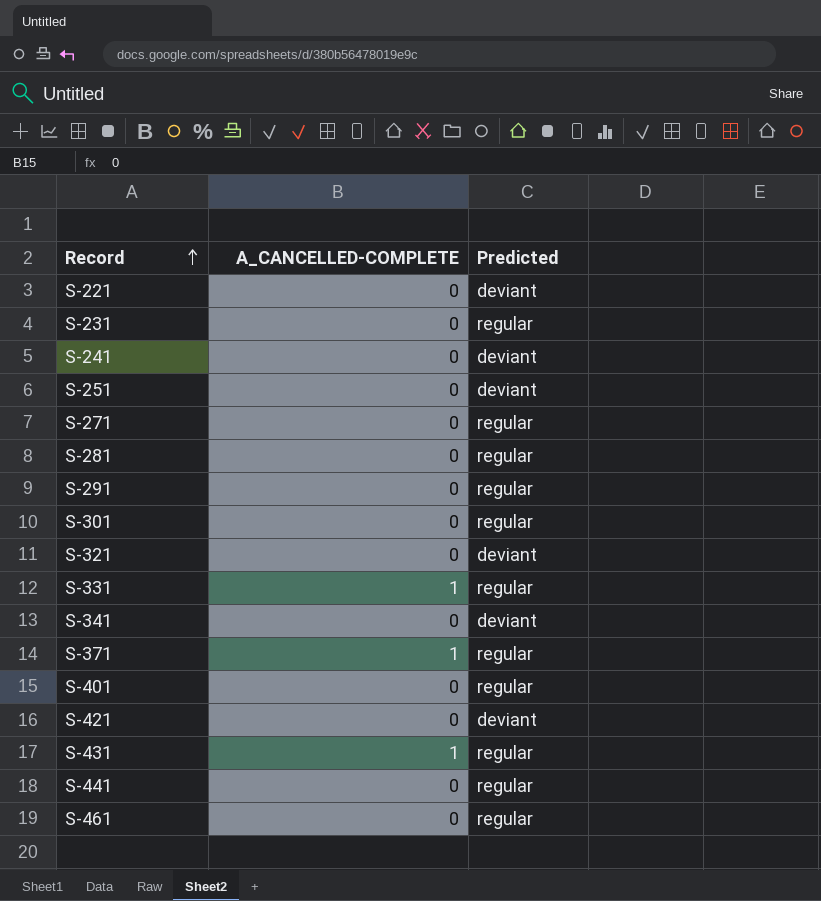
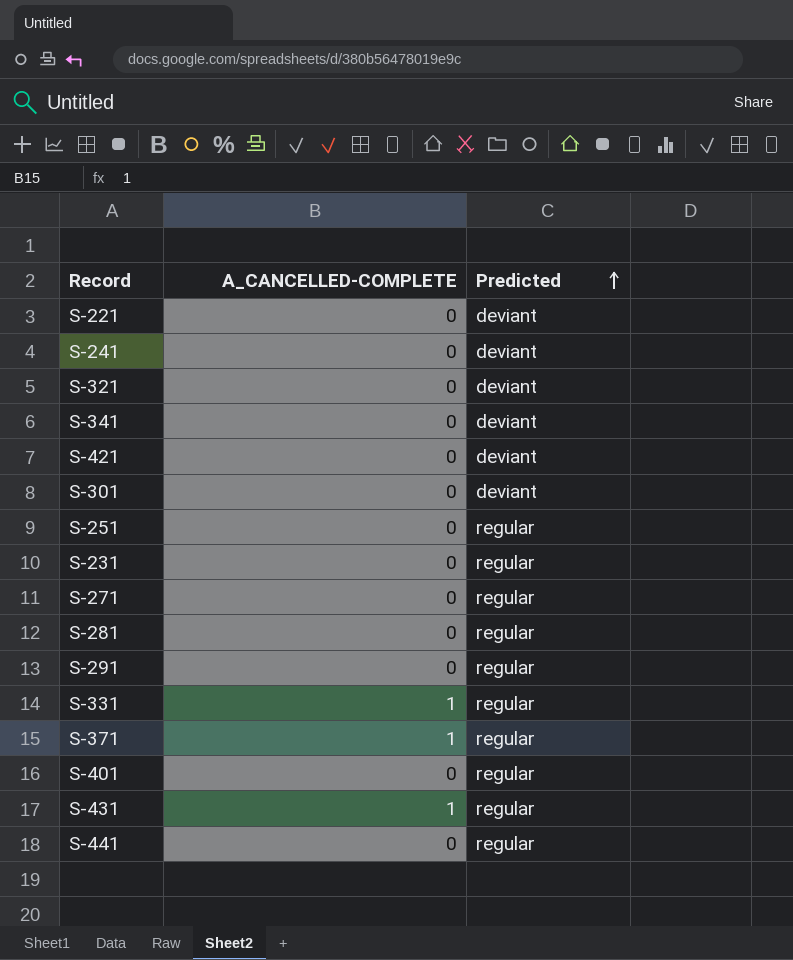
row order: Record ascending -> Predicted ascending
row S-461: 0 | regular -> none
S-301 | Predicted: regular -> deviant
S-251 | Predicted: deviant -> regular

